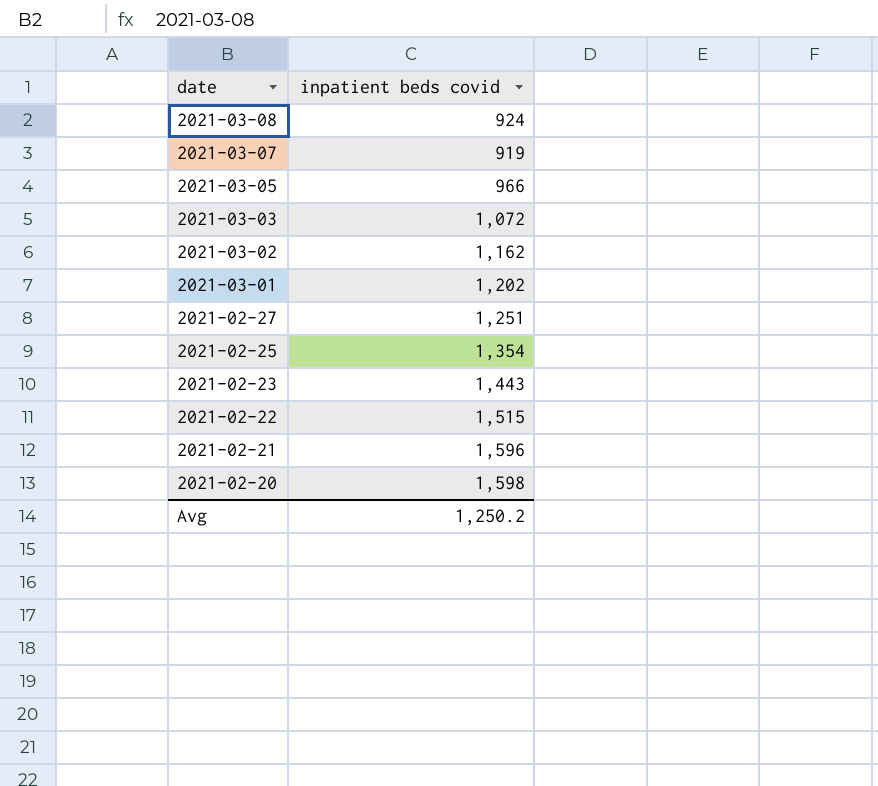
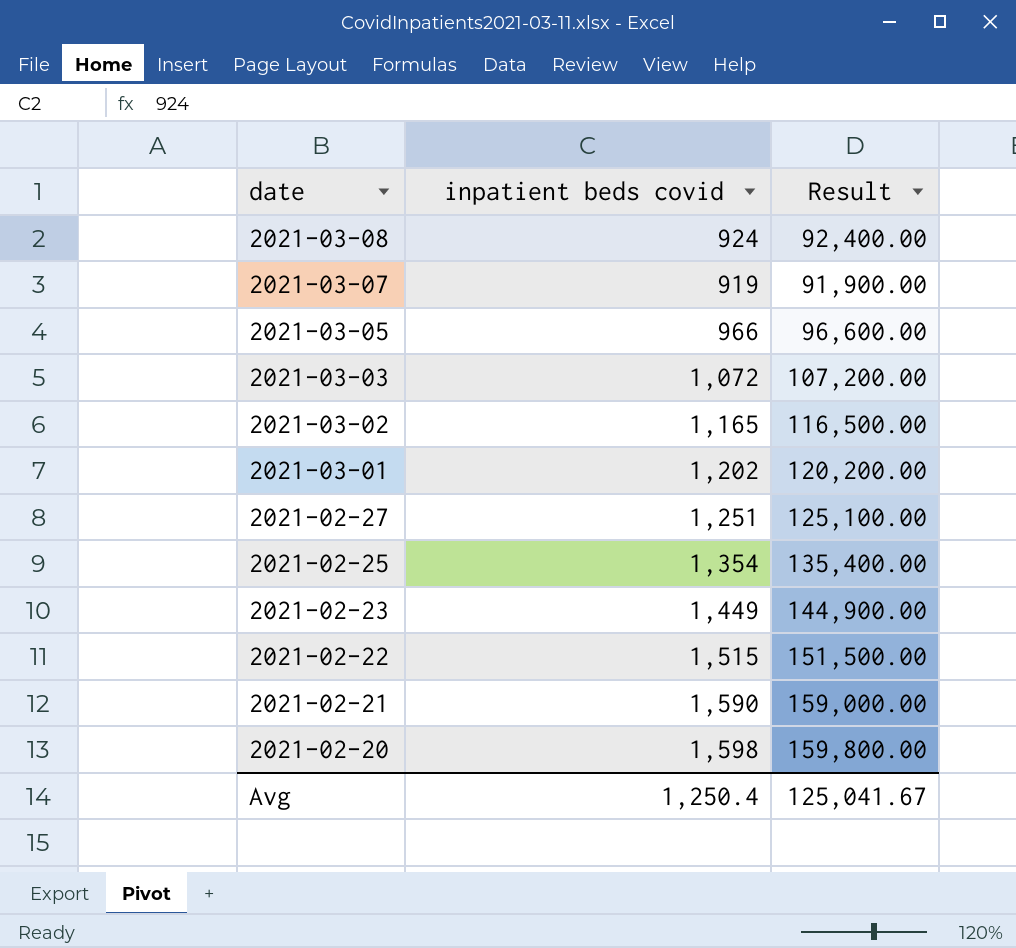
column Result | formula: none -> [inpatient beds covid] * 100
2021-03-02 | inpatient beds covid: 1,162 -> 1,165
2021-02-23 | inpatient beds covid: 1,443 -> 1,449
2021-02-21 | inpatient beds covid: 1,596 -> 1,590
Avg | inpatient beds covid: 1,250.2 -> 1,250.4

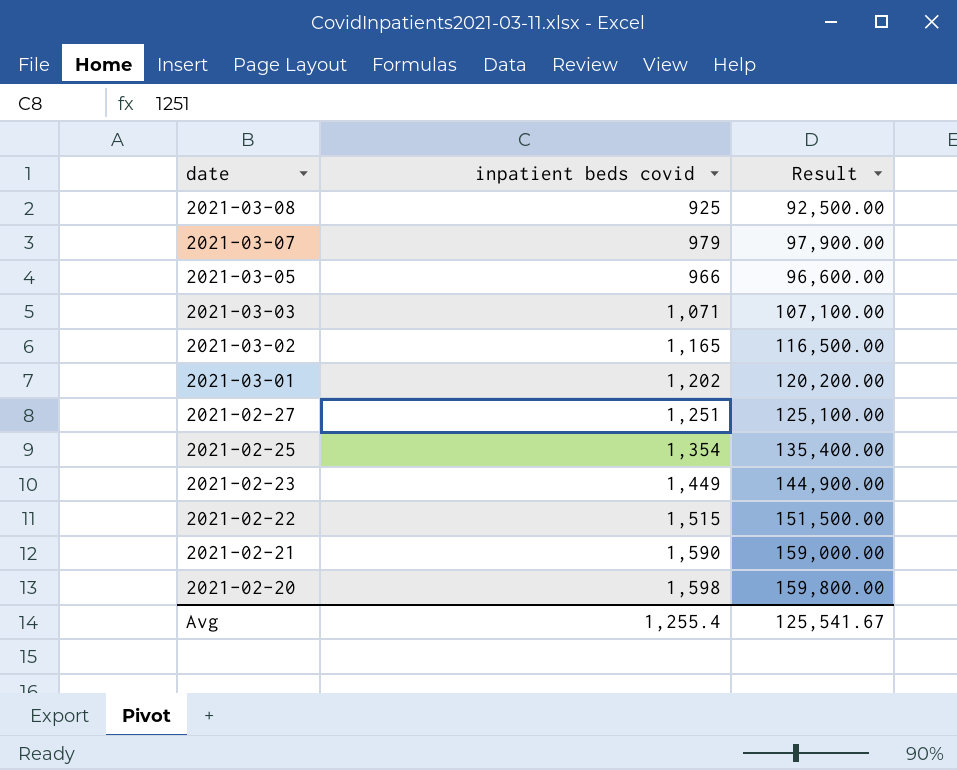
2021-03-08 | inpatient beds covid: 924 -> 925
2021-03-08 | Result: 92,400.00 -> 92,500.00
2021-03-07 | inpatient beds covid: 919 -> 979
2021-03-07 | Result: 91,900.00 -> 97,900.00
2021-03-03 | inpatient beds covid: 1,072 -> 1,071
2021-03-03 | Result: 107,200.00 -> 107,100.00
Avg | inpatient beds covid: 1,250.4 -> 1,255.4
Avg | Result: 125,041.67 -> 125,541.67

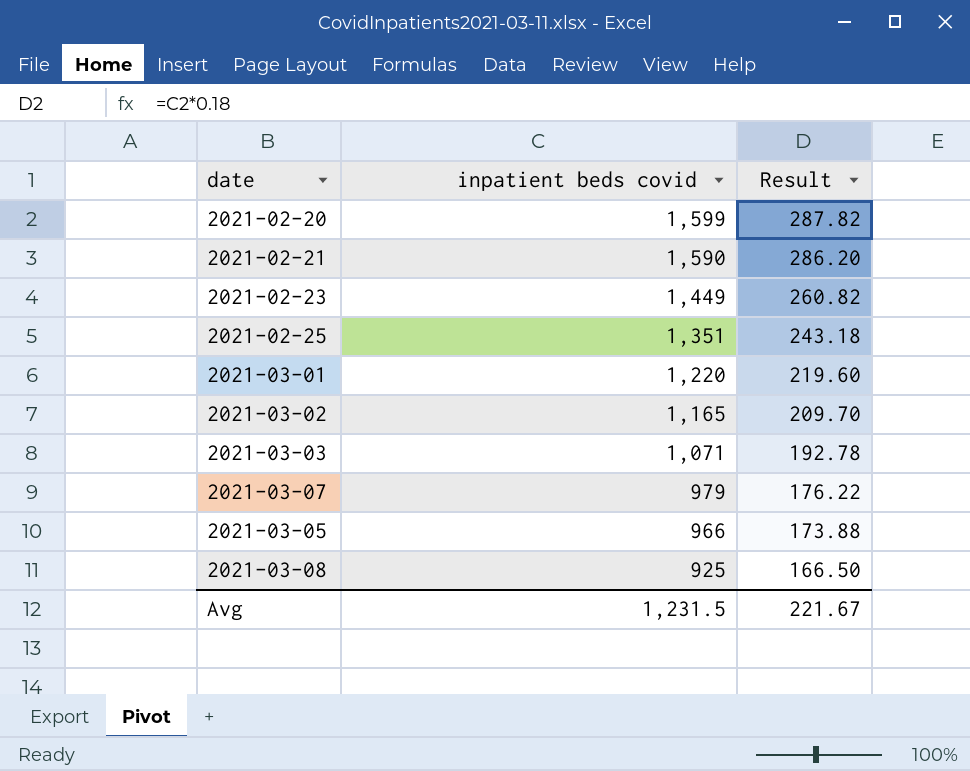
row order: date descending -> inpatient beds covid descending
column Result | formula: [inpatient beds covid] * 100 -> [inpatient beds covid] * 0.18
row 2021-02-27: 1,251 | 125,100.00 -> none
row 2021-02-22: 1,515 | 151,500.00 -> none
2021-02-20 | inpatient beds covid: 1,598 -> 1,599
2021-02-25 | inpatient beds covid: 1,354 -> 1,351
2021-03-01 | inpatient beds covid: 1,202 -> 1,220
Avg | inpatient beds covid: 1,255.4 -> 1,231.5
Avg | Result: 125,541.67 -> 221.67

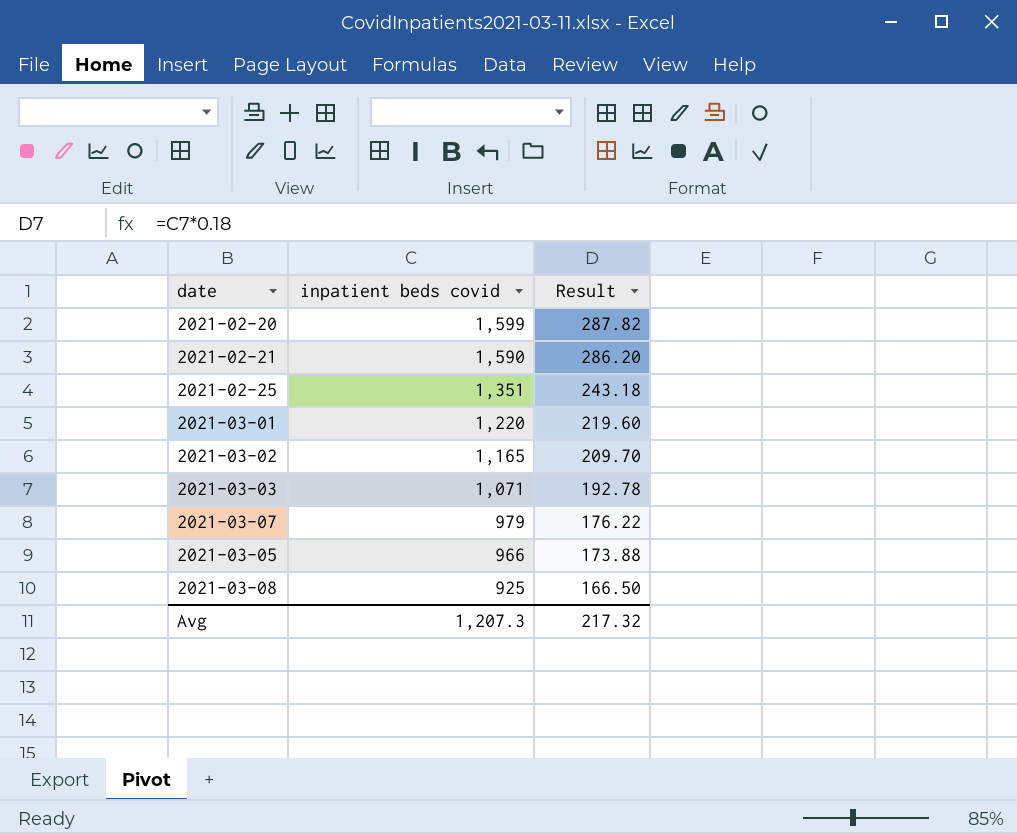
row 2021-02-23: 1,449 | 260.82 -> none
Avg | inpatient beds covid: 1,231.5 -> 1,207.3
Avg | Result: 221.67 -> 217.32

